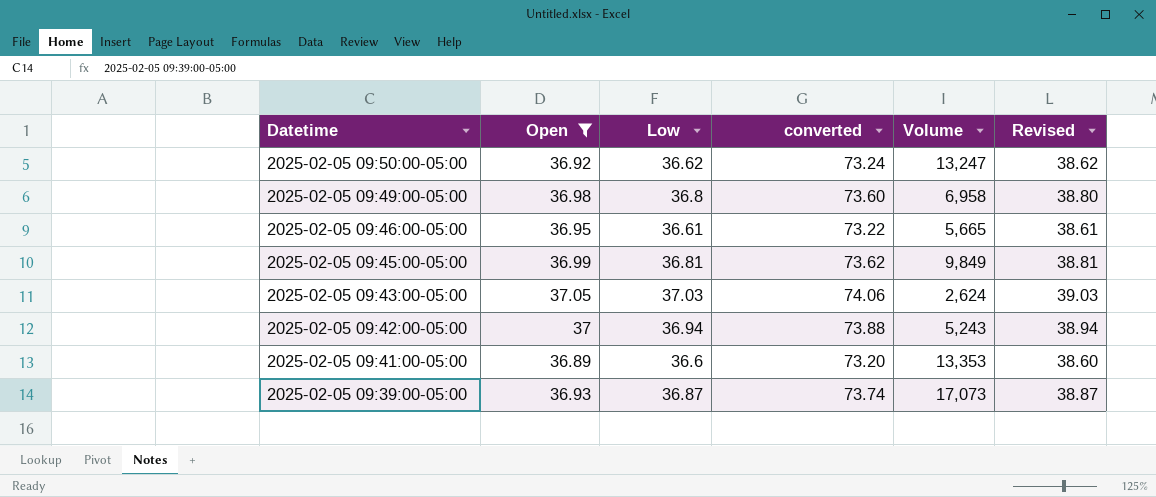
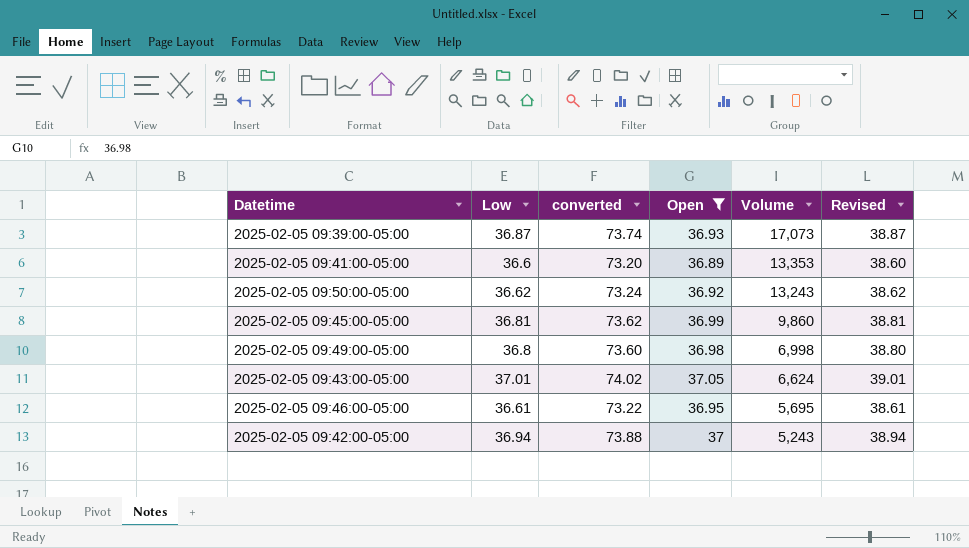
row order: Datetime descending -> Volume descending
column Open | position: 2 -> 4
2025-02-05 09:50:00-05:00 | Volume: 13,247 -> 13,243
2025-02-05 09:45:00-05:00 | Volume: 9,849 -> 9,860
2025-02-05 09:49:00-05:00 | Volume: 6,958 -> 6,998
2025-02-05 09:43:00-05:00 | Low: 37.03 -> 37.01
2025-02-05 09:43:00-05:00 | converted: 74.06 -> 74.02
2025-02-05 09:43:00-05:00 | Volume: 2,624 -> 6,624
2025-02-05 09:43:00-05:00 | Revised: 39.03 -> 39.01
2025-02-05 09:46:00-05:00 | Volume: 5,665 -> 5,695

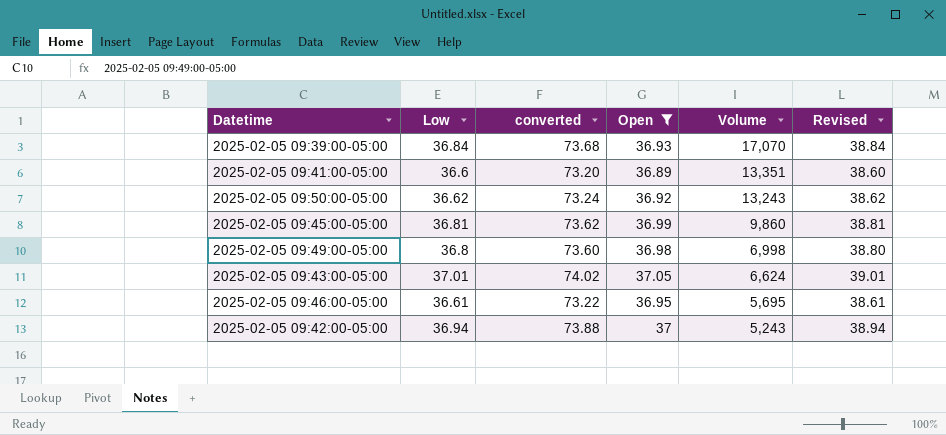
2025-02-05 09:39:00-05:00 | Low: 36.87 -> 36.84
2025-02-05 09:39:00-05:00 | converted: 73.74 -> 73.68
2025-02-05 09:39:00-05:00 | Volume: 17,073 -> 17,070
2025-02-05 09:39:00-05:00 | Revised: 38.87 -> 38.84
2025-02-05 09:41:00-05:00 | Volume: 13,353 -> 13,351

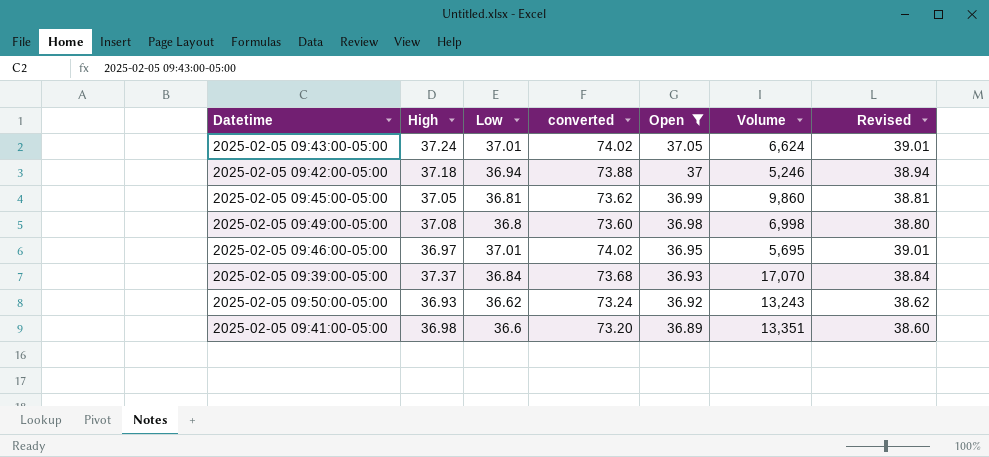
row order: Volume descending -> Open descending
column High | position: none -> 2
2025-02-05 09:42:00-05:00 | Volume: 5,243 -> 5,246
2025-02-05 09:46:00-05:00 | Low: 36.61 -> 37.01
2025-02-05 09:46:00-05:00 | converted: 73.22 -> 74.02
2025-02-05 09:46:00-05:00 | Revised: 38.61 -> 39.01

